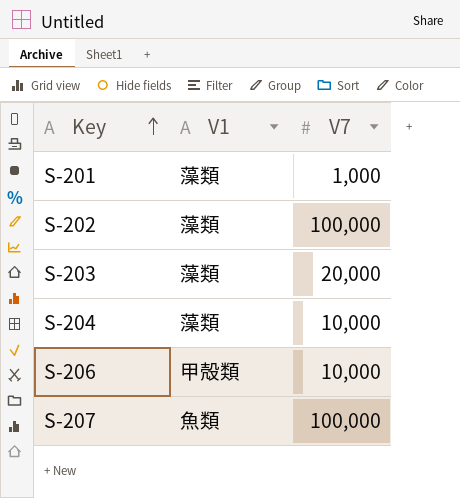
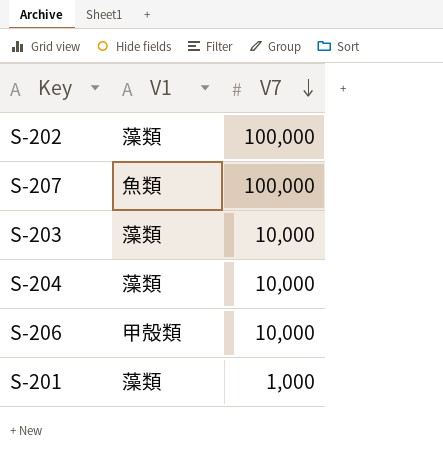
row order: Key ascending -> V7 descending
S-203 | V7: 20,000 -> 10,000

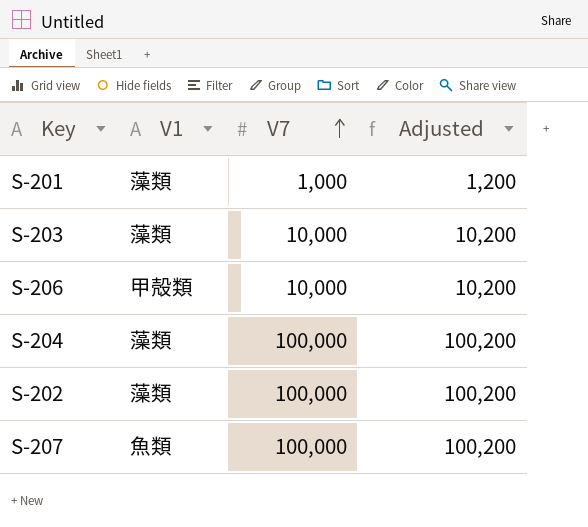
row order: V7 descending -> V7 ascending
column Adjusted | formula: none -> [V7] + 200
S-204 | V7: 10,000 -> 100,000

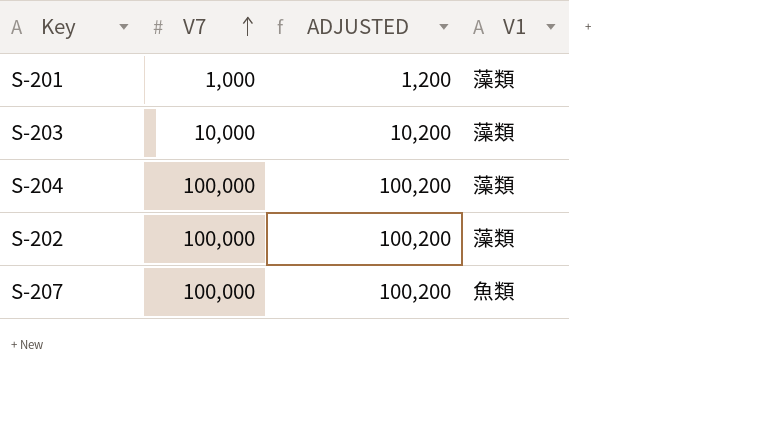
column name: Adjusted -> ADJUSTED
column V1 | position: 2 -> 4
row S-206: 甲殻類 | 10,000 | 10,200 -> none

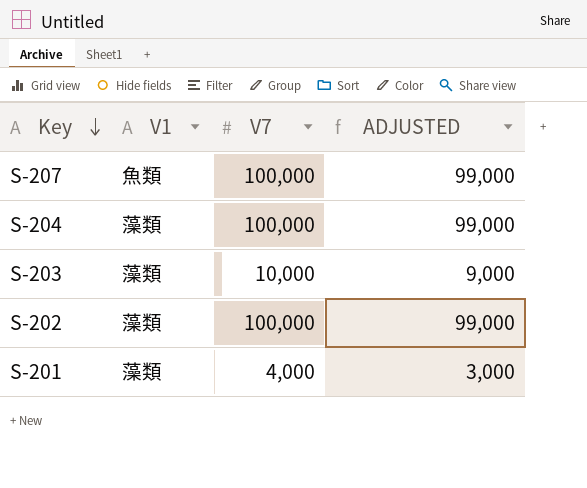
row order: V7 ascending -> Key descending
column V1 | position: 4 -> 2
column ADJUSTED | formula: [V7] + 200 -> [V7] - 1000
S-201 | V7: 1,000 -> 4,000

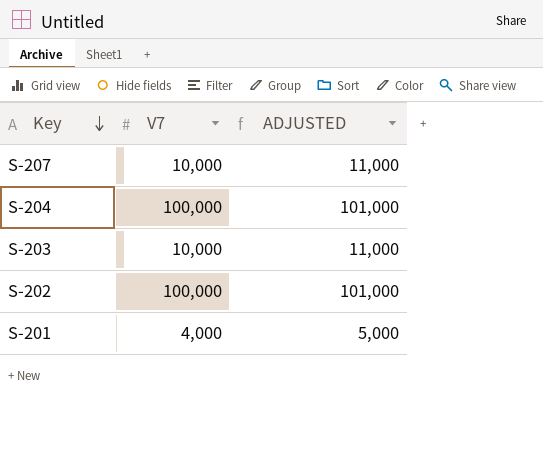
column V1 | position: 2 -> none
column ADJUSTED | formula: [V7] - 1000 -> [V7] + 1000
S-207 | V7: 100,000 -> 10,000

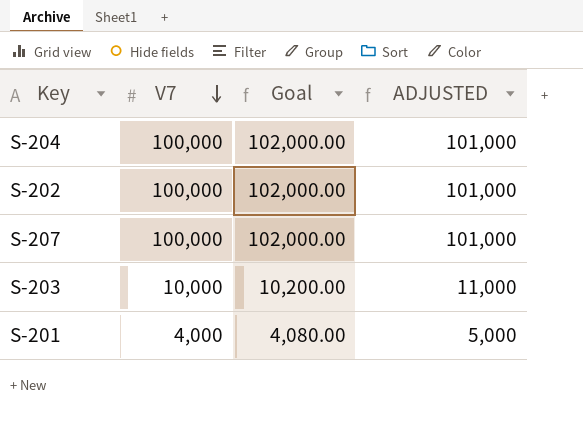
row order: Key descending -> V7 descending
column Goal | formula: none -> [V7] * 1.02
S-207 | V7: 10,000 -> 100,000
S-207 | ADJUSTED: 11,000 -> 101,000

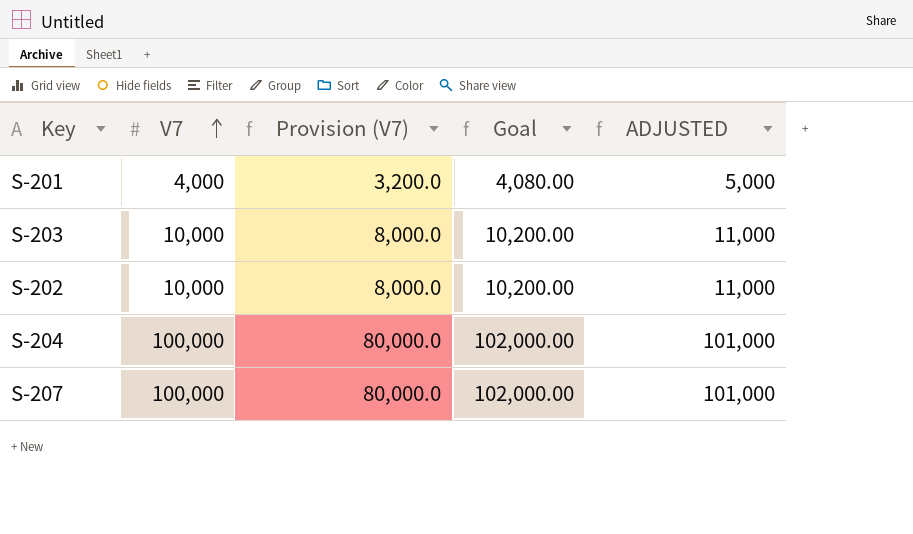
row order: V7 descending -> V7 ascending
column Provision (V7) | formula: none -> [V7] * 0.8
S-202 | V7: 100,000 -> 10,000
S-202 | Goal: 102,000.00 -> 10,200.00
S-202 | ADJUSTED: 101,000 -> 11,000

